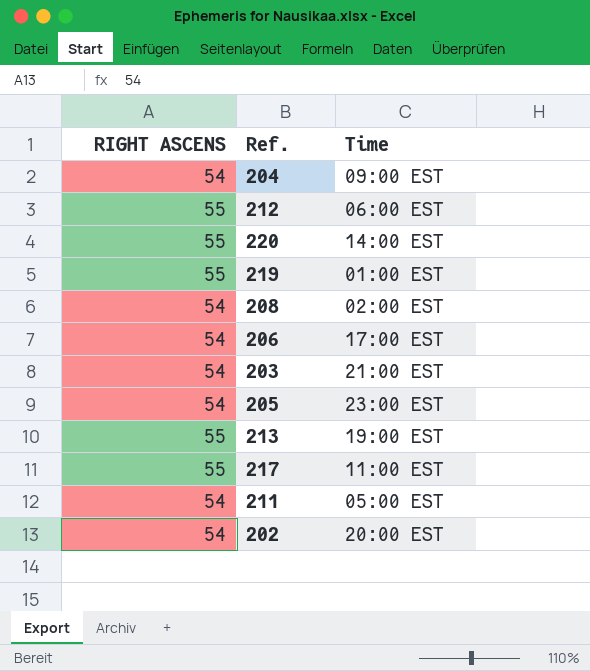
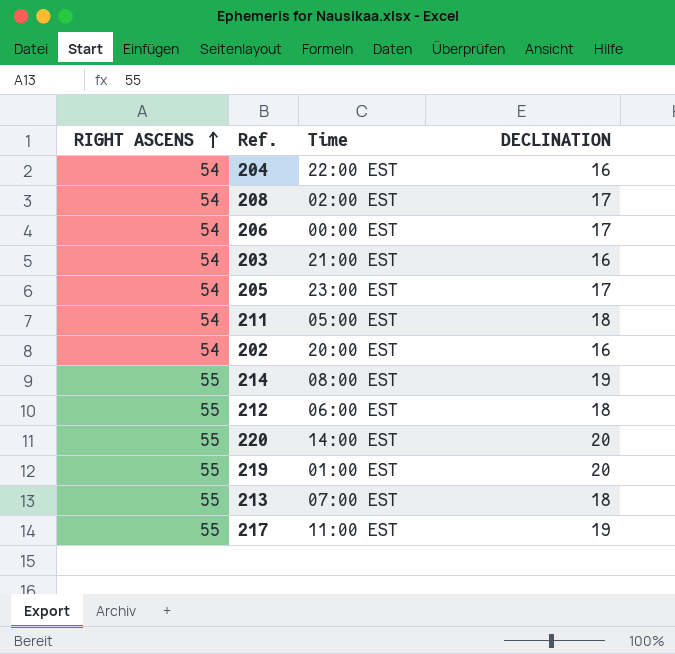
row order: none -> RIGHT ASCENS ascending
column DECLINATION | position: none -> 4
204 | Time: 09:00 EST -> 22:00 EST
206 | Time: 17:00 EST -> 00:00 EST
row 214: none -> 55 | 08:00 EST | 19
213 | Time: 19:00 EST -> 07:00 EST

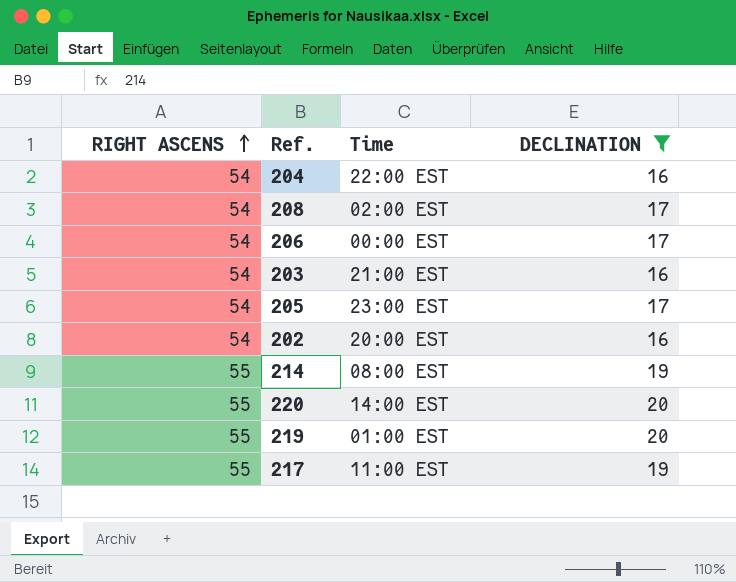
filter: none -> DECLINATION != 18

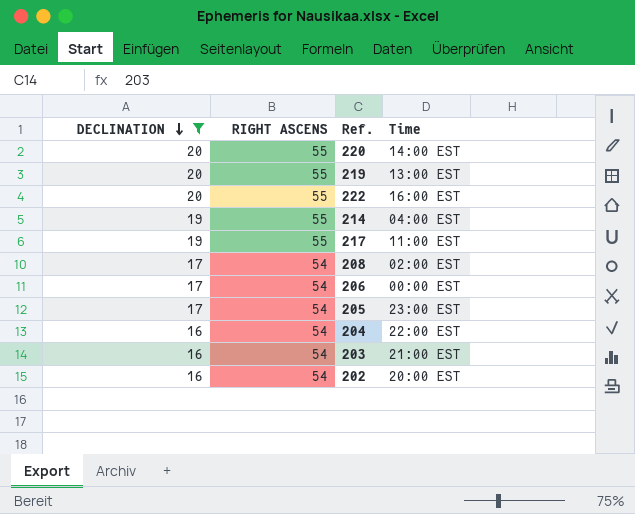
row order: RIGHT ASCENS ascending -> DECLINATION descending
column DECLINATION | position: 4 -> 1
219 | Time: 01:00 EST -> 13:00 EST
row 222: none -> 20 | 55 | 16:00 EST
214 | Time: 08:00 EST -> 04:00 EST

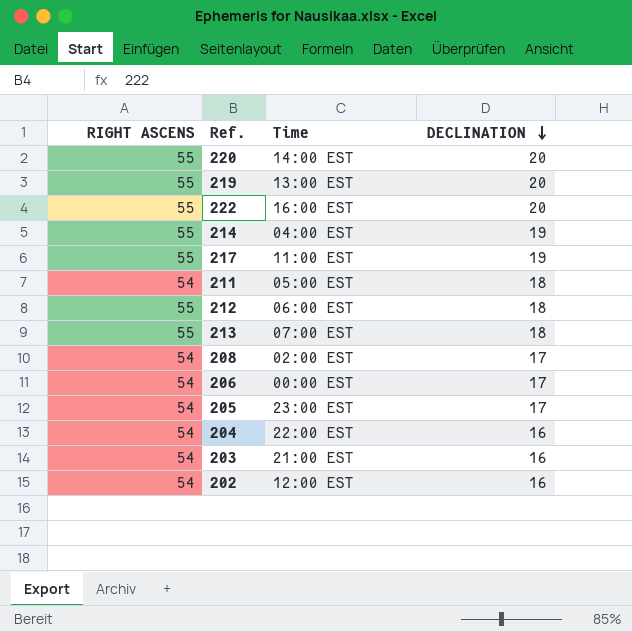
filter: DECLINATION != 18 -> none
column DECLINATION | position: 1 -> 4
202 | Time: 20:00 EST -> 12:00 EST

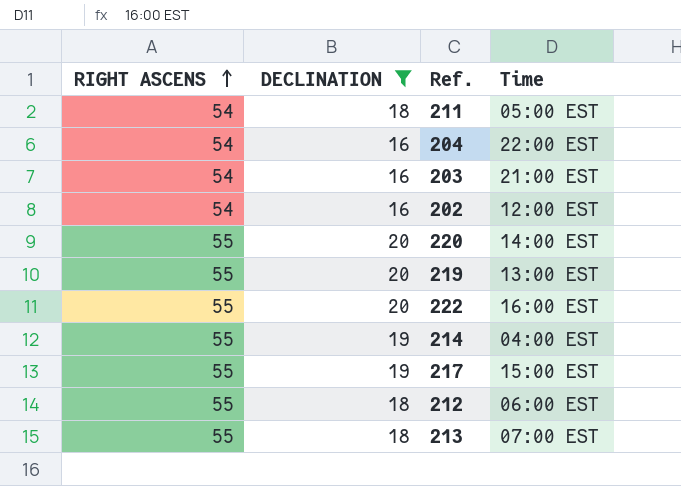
filter: none -> DECLINATION != 17
row order: DECLINATION descending -> RIGHT ASCENS ascending
column DECLINATION | position: 4 -> 2
217 | Time: 11:00 EST -> 15:00 EST

